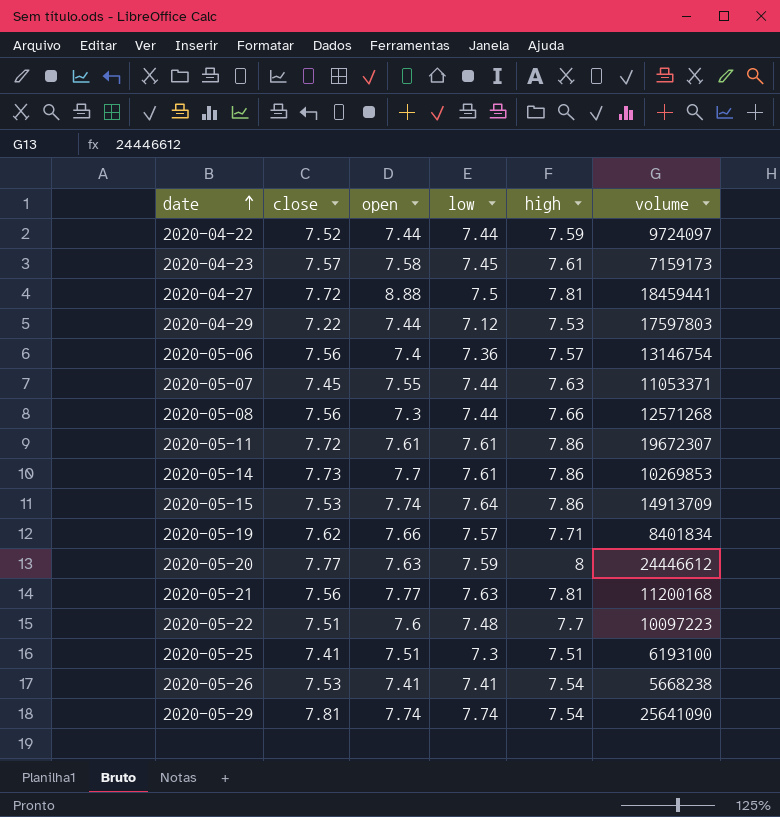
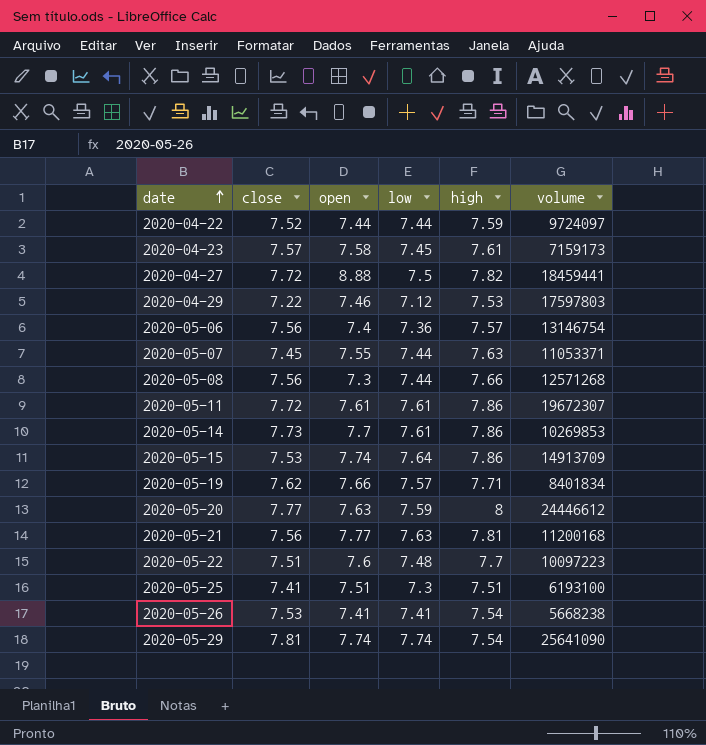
2020-04-27 | high: 7.81 -> 7.82
2020-04-29 | open: 7.44 -> 7.46

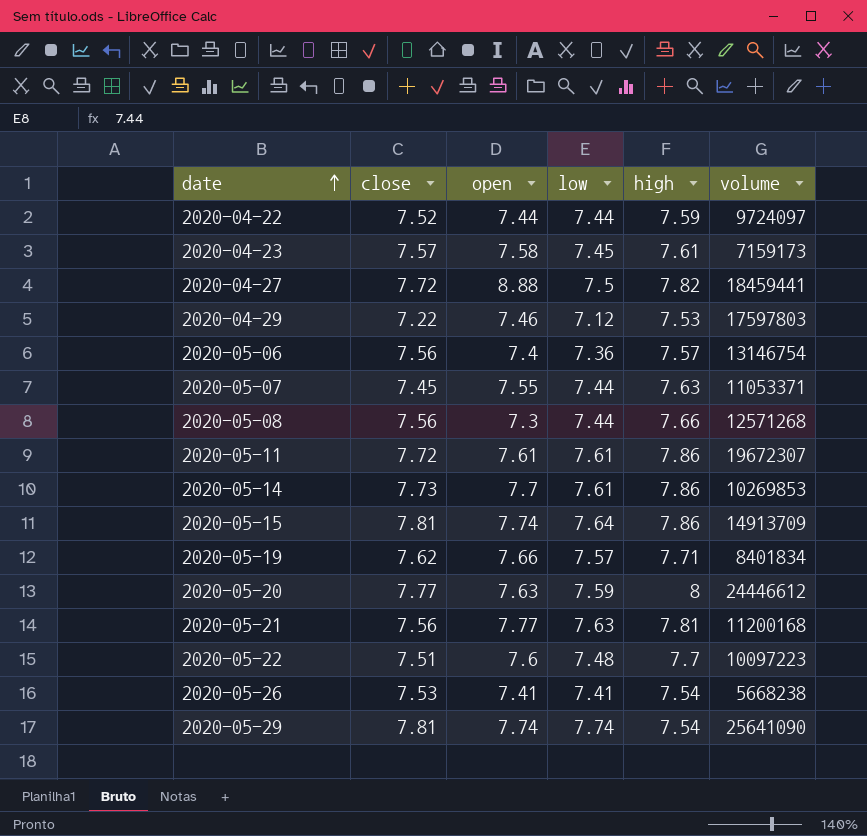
row 2020-05-25: 7.41 | 7.51 | 7.3 | 7.51 | 6193100 -> none
2020-05-15 | close: 7.53 -> 7.81

